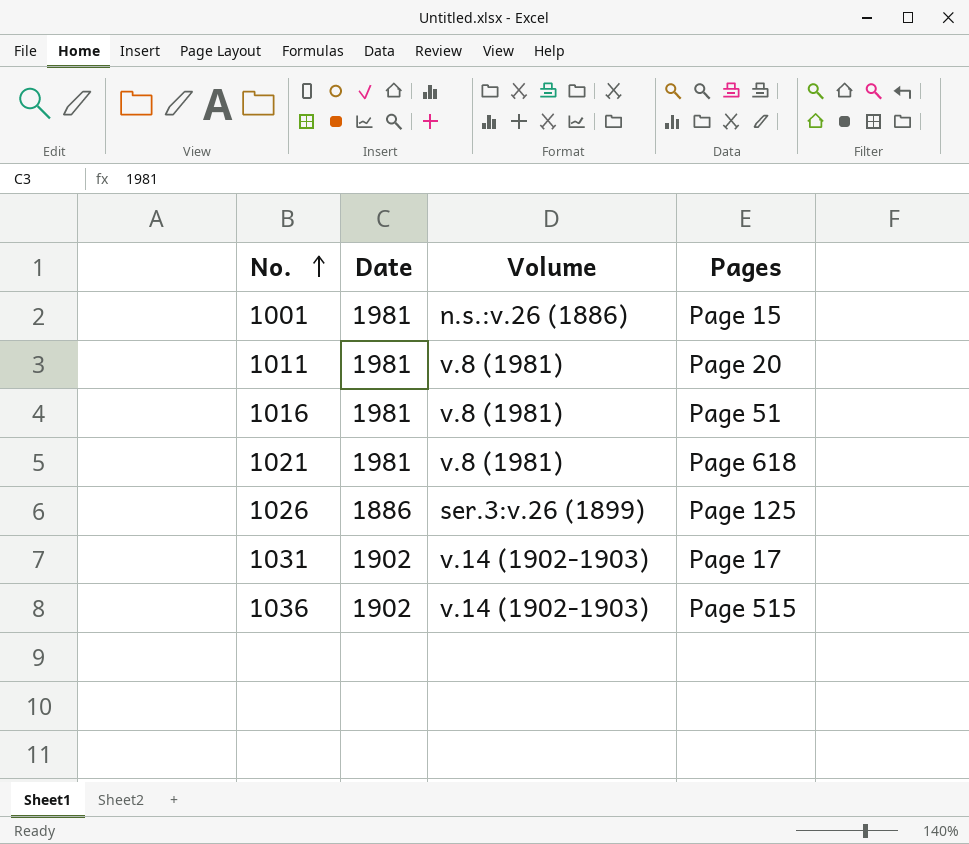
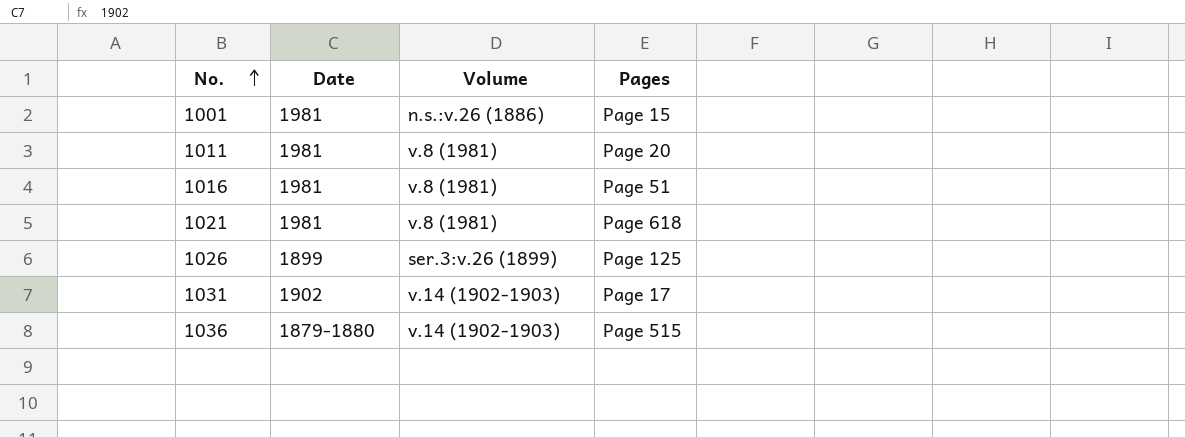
1026 | Date: 1886 -> 1899
1036 | Date: 1902 -> 1879-1880

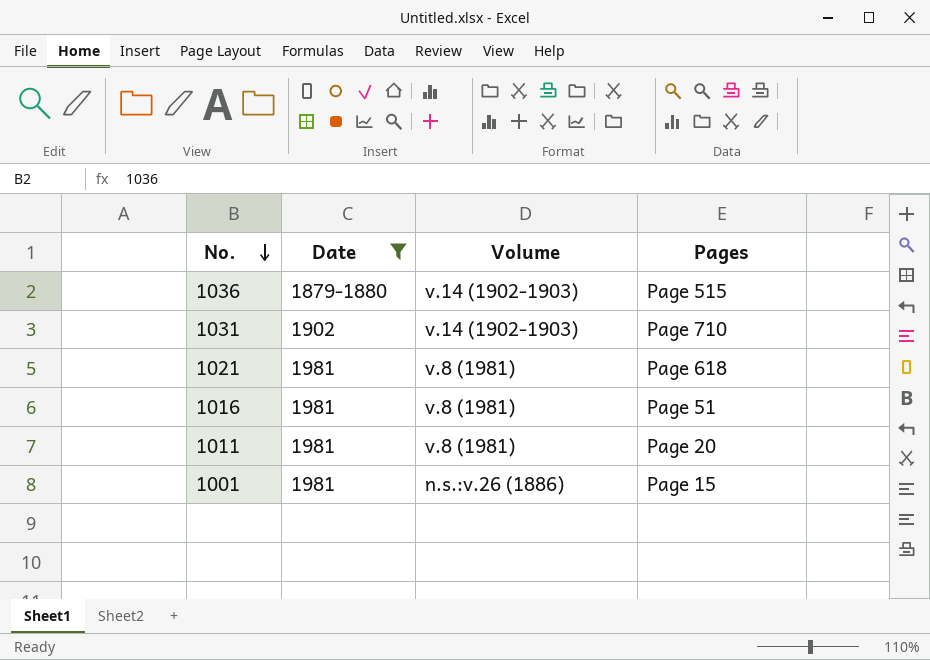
filter: none -> Date != 1899
row order: No. ascending -> No. descending
1031 | Pages: Page 17 -> Page 710

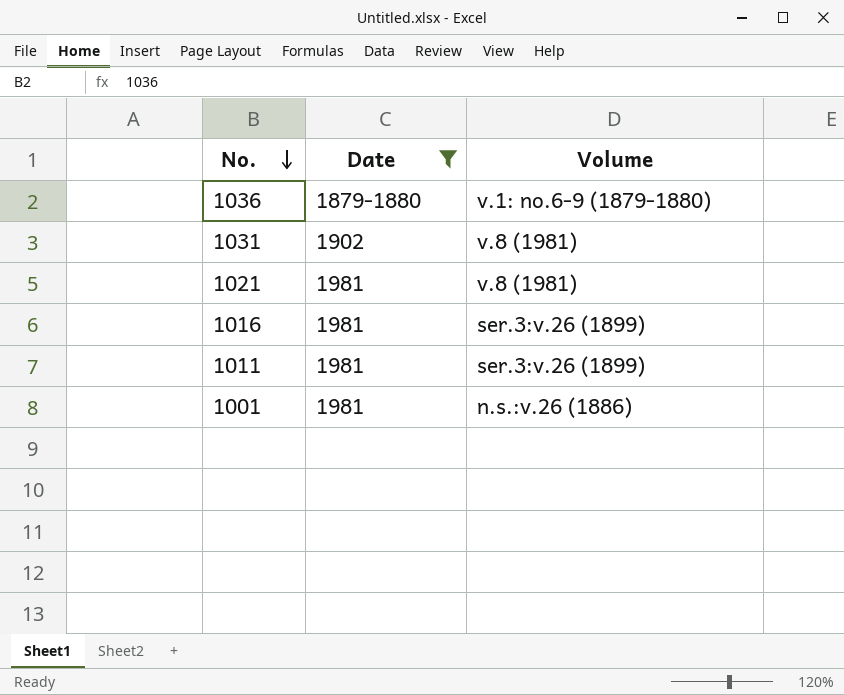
column Pages | position: 4 -> none
1036 | Volume: v.14 (1902-1903) -> v.1: no.6-9 (1879-1880)
1031 | Volume: v.14 (1902-1903) -> v.8 (1981)
1016 | Volume: v.8 (1981) -> ser.3:v.26 (1899)
1011 | Volume: v.8 (1981) -> ser.3:v.26 (1899)

